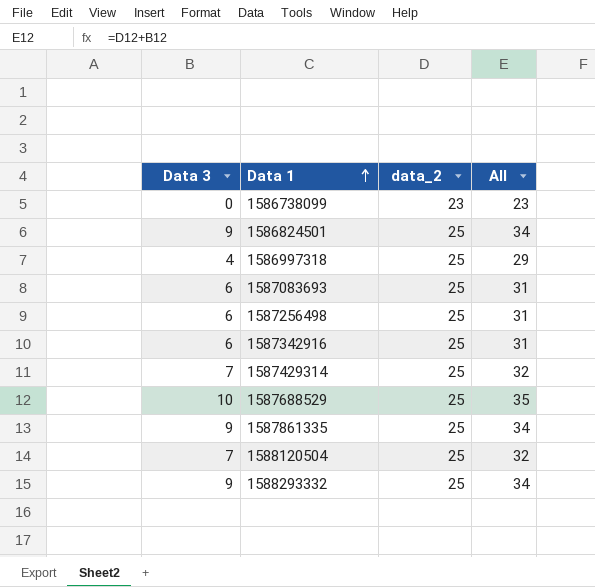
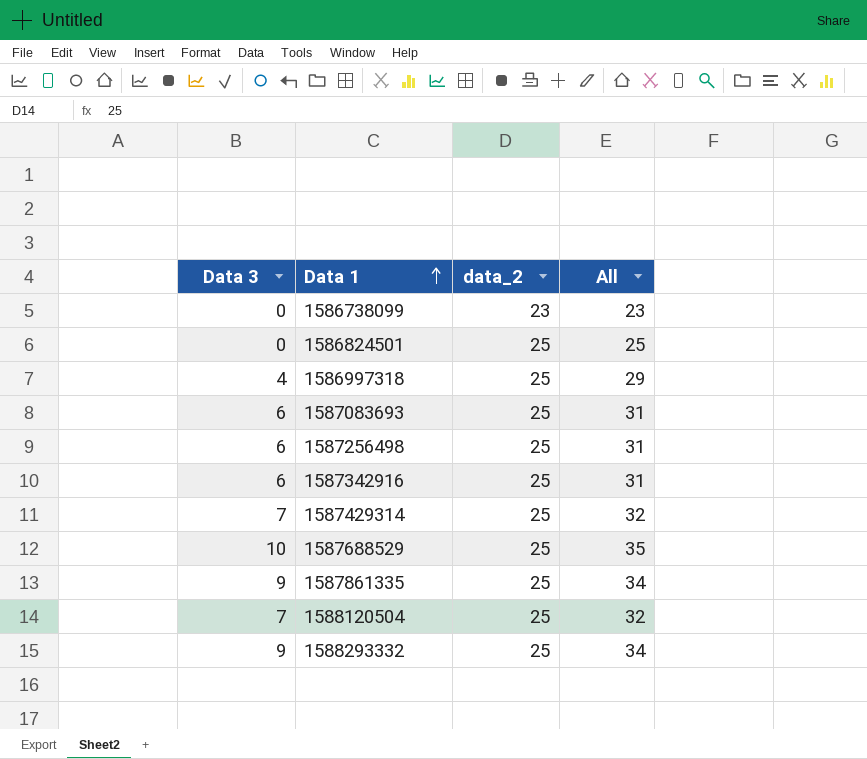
1586824501 | Data 3: 9 -> 0
1586824501 | All: 34 -> 25

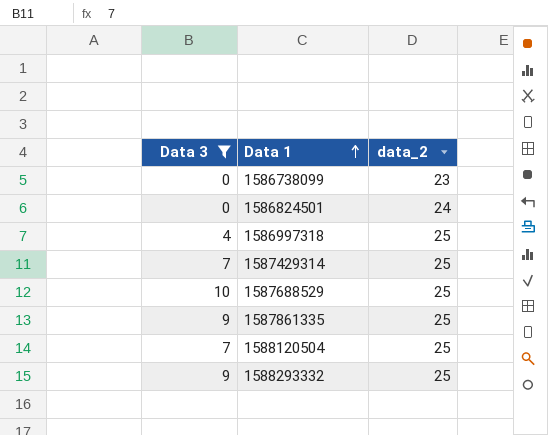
filter: none -> Data 3 != 6
column All | formula: [Data 3] + [data_2] -> none
1586824501 | data_2: 25 -> 24

